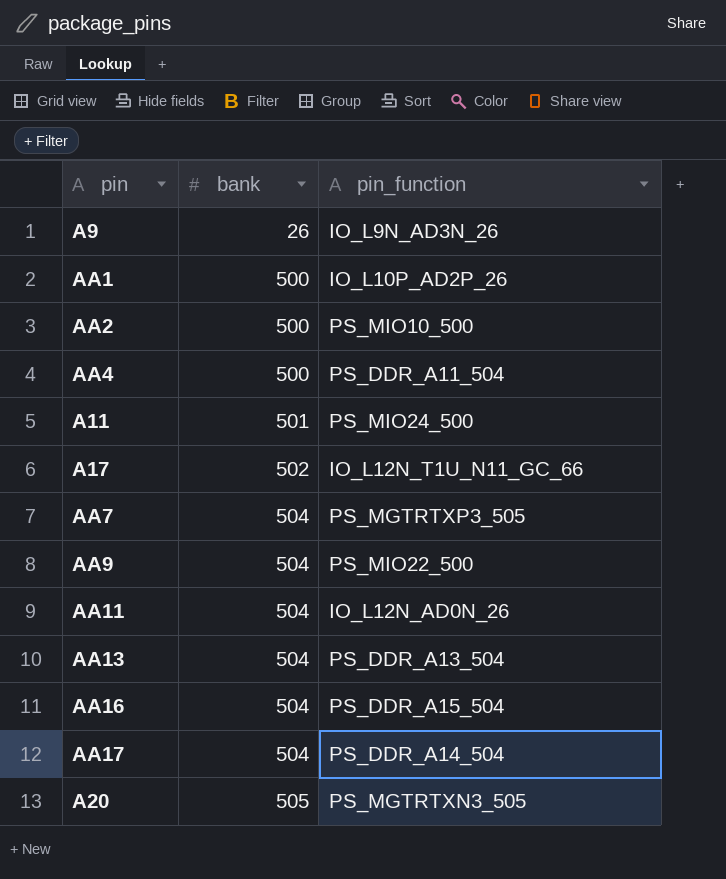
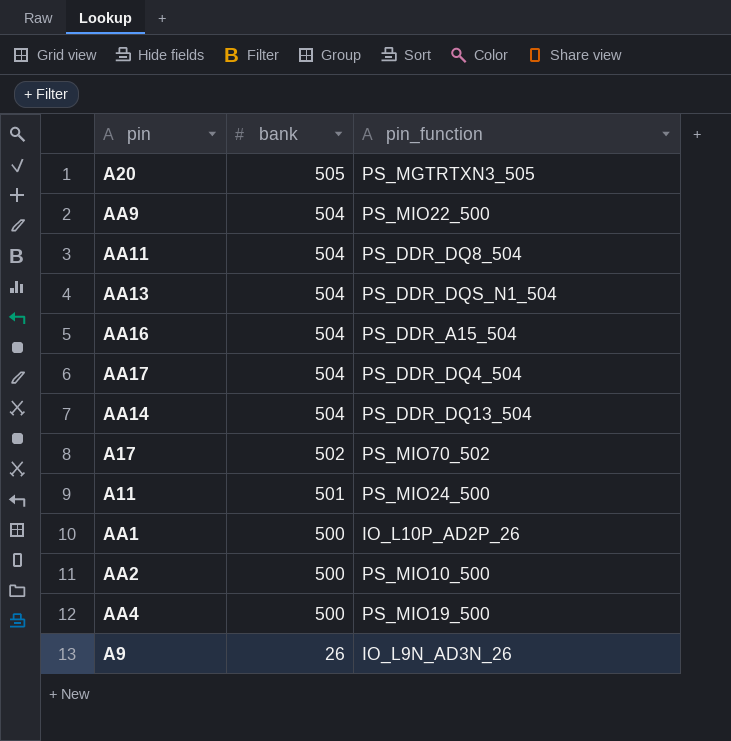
row order: bank ascending -> bank descending
row AA7: 504 | PS_MGTRTXP3_505 -> none
AA11 | pin_function: IO_L12N_AD0N_26 -> PS_DDR_DQ8_504
AA13 | pin_function: PS_DDR_A13_504 -> PS_DDR_DQS_N1_504
AA17 | pin_function: PS_DDR_A14_504 -> PS_DDR_DQ4_504
row AA14: none -> 504 | PS_DDR_DQ13_504
A17 | pin_function: IO_L12N_T1U_N11_GC_66 -> PS_MIO70_502
AA4 | pin_function: PS_DDR_A11_504 -> PS_MIO19_500

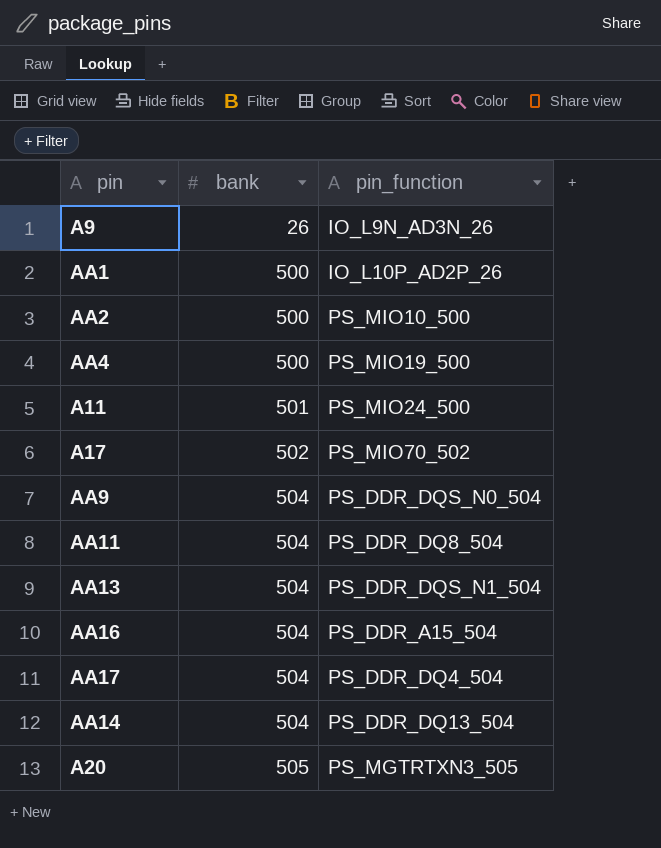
row order: bank descending -> bank ascending
AA9 | pin_function: PS_MIO22_500 -> PS_DDR_DQS_N0_504

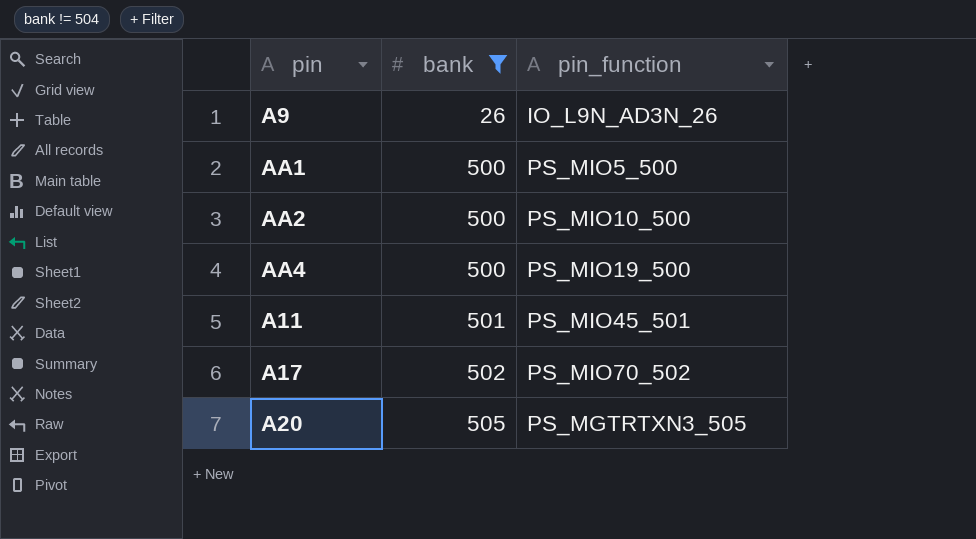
filter: none -> bank != 504
AA1 | pin_function: IO_L10P_AD2P_26 -> PS_MIO5_500
A11 | pin_function: PS_MIO24_500 -> PS_MIO45_501

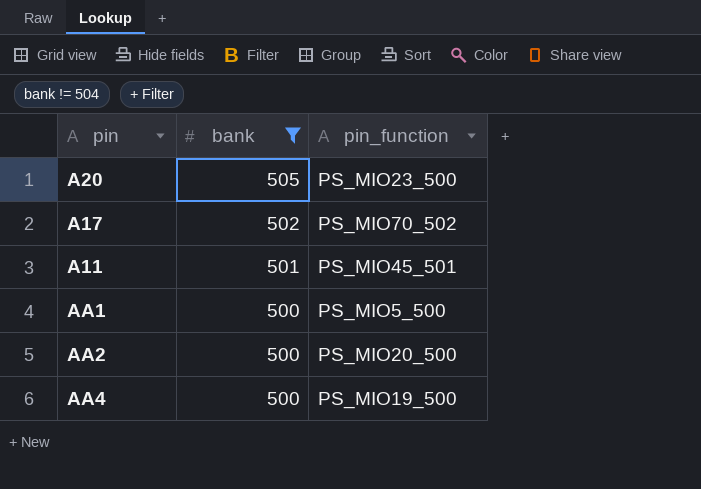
row order: bank ascending -> bank descending
row A9: 26 | IO_L9N_AD3N_26 -> none
A20 | pin_function: PS_MGTRTXN3_505 -> PS_MIO23_500
AA2 | pin_function: PS_MIO10_500 -> PS_MIO20_500

